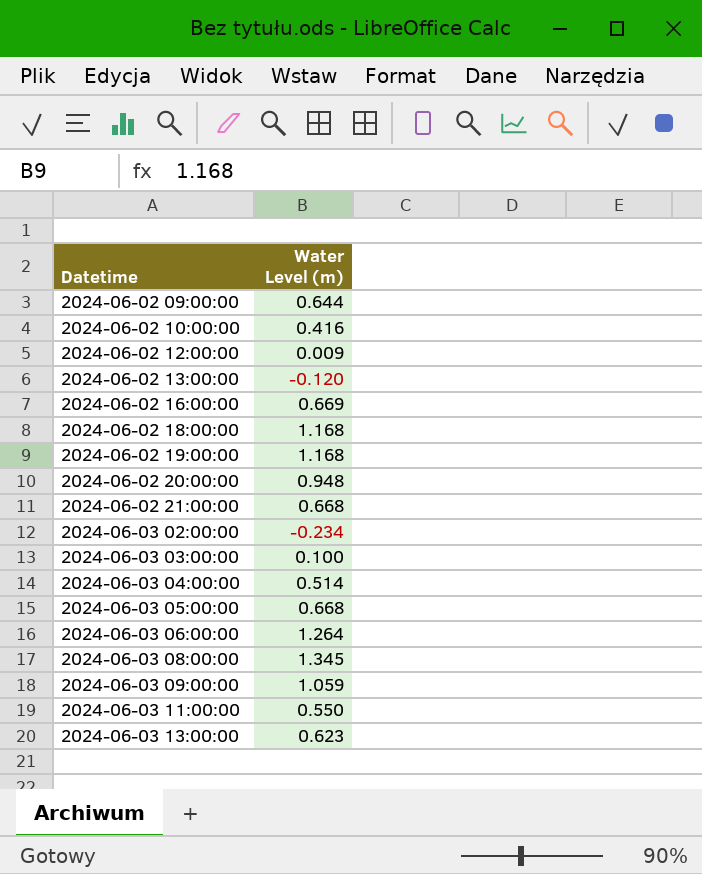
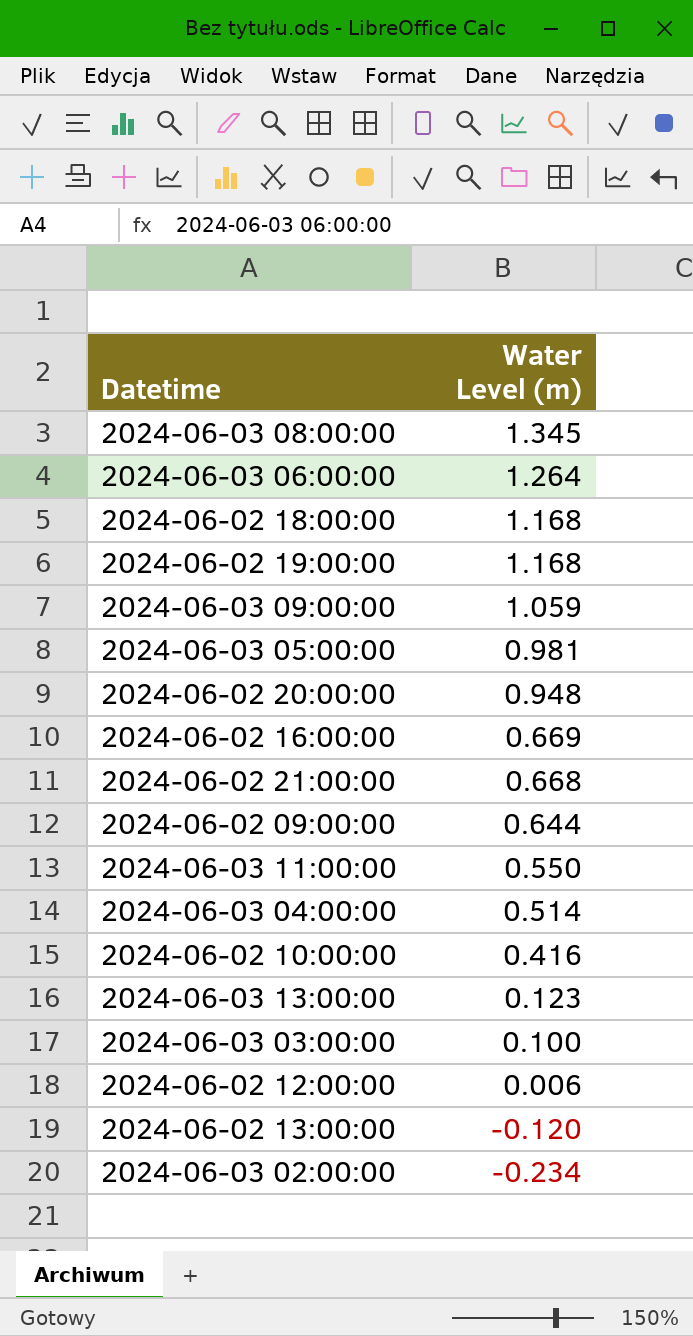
row order: Datetime ascending -> Water Level (m) descending
2024-06-03 05:00:00 | Water Level (m): 0.668 -> 0.981
2024-06-03 13:00:00 | Water Level (m): 0.623 -> 0.123
2024-06-02 12:00:00 | Water Level (m): 0.009 -> 0.006

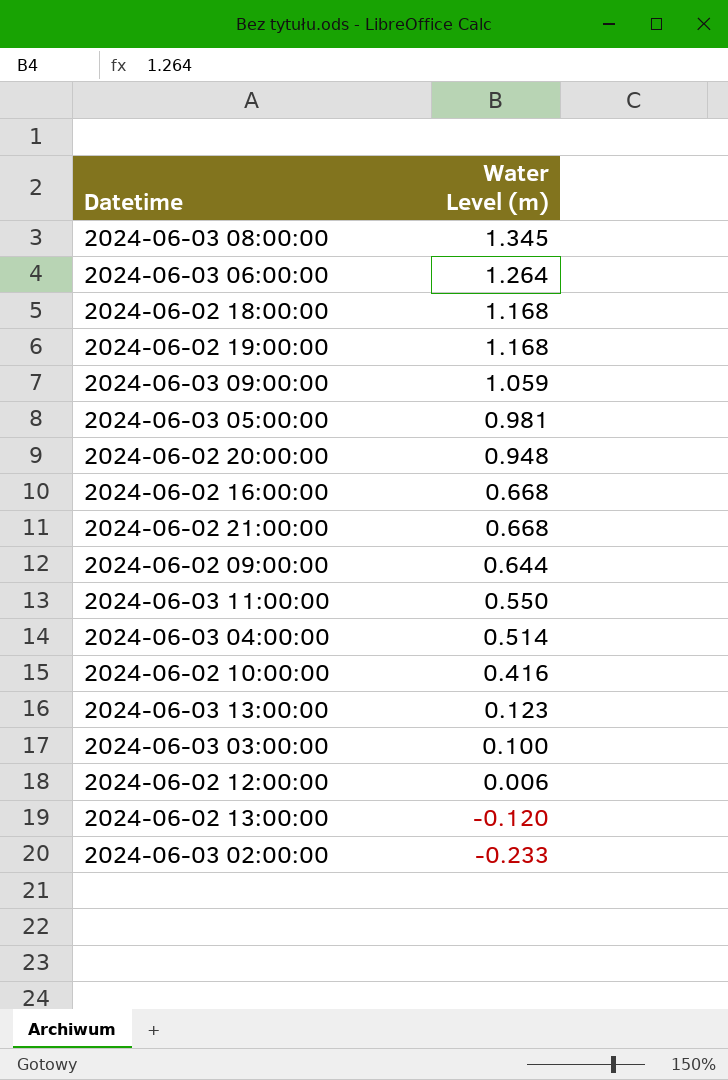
2024-06-02 16:00:00 | Water Level (m): 0.669 -> 0.668
2024-06-03 02:00:00 | Water Level (m): -0.234 -> -0.233

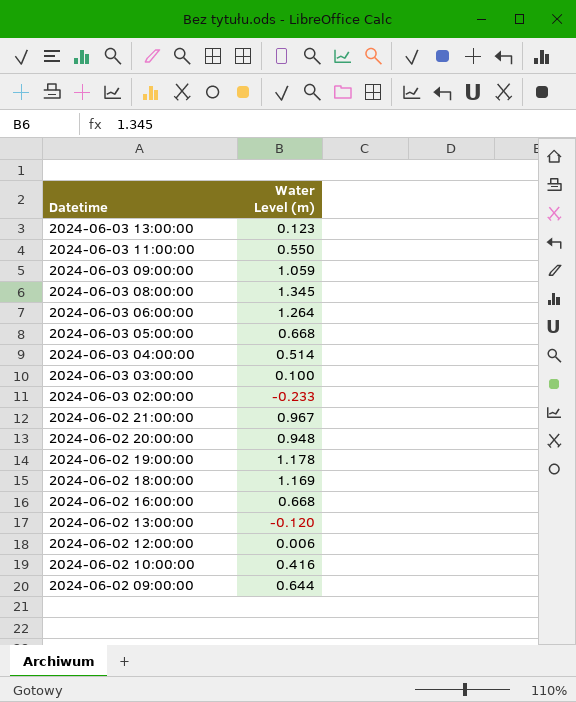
row order: Water Level (m) descending -> Datetime descending
2024-06-03 05:00:00 | Water Level (m): 0.981 -> 0.668
2024-06-02 21:00:00 | Water Level (m): 0.668 -> 0.967
2024-06-02 19:00:00 | Water Level (m): 1.168 -> 1.178
2024-06-02 18:00:00 | Water Level (m): 1.168 -> 1.169

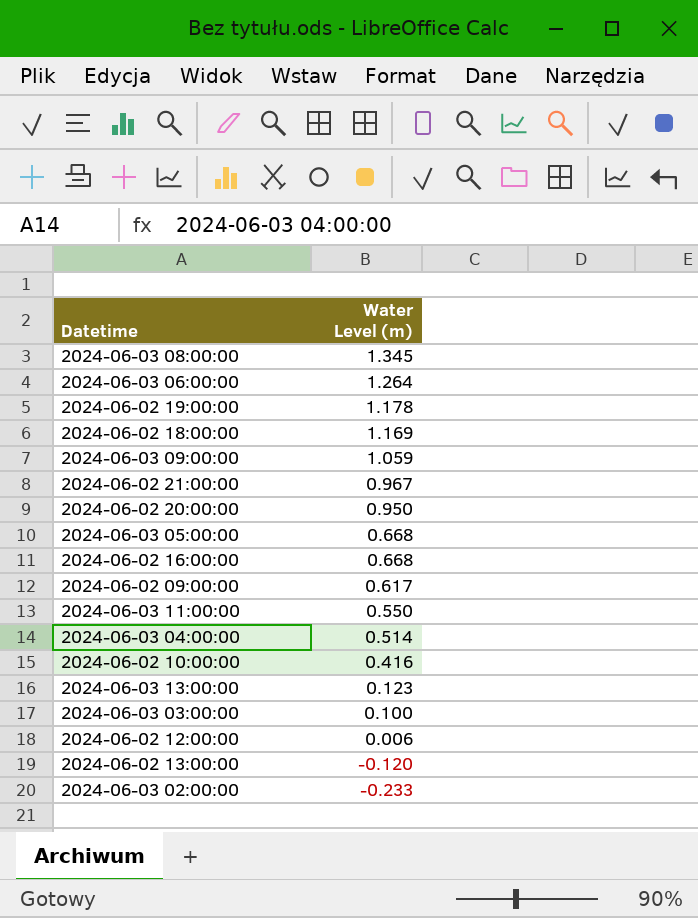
row order: Datetime descending -> Water Level (m) descending
2024-06-02 20:00:00 | Water Level (m): 0.948 -> 0.950
2024-06-02 09:00:00 | Water Level (m): 0.644 -> 0.617

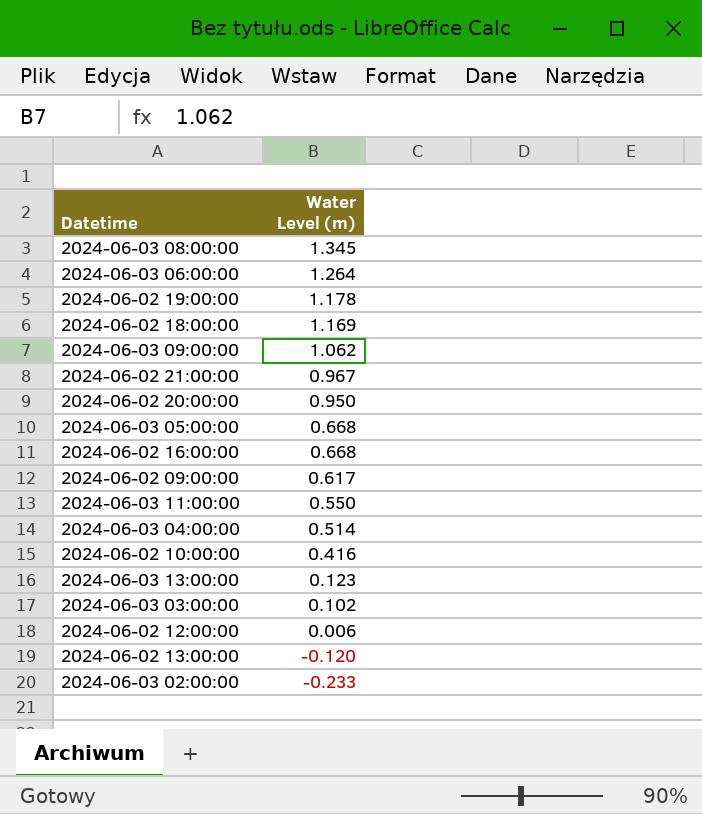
2024-06-03 09:00:00 | Water Level (m): 1.059 -> 1.062
2024-06-03 03:00:00 | Water Level (m): 0.100 -> 0.102

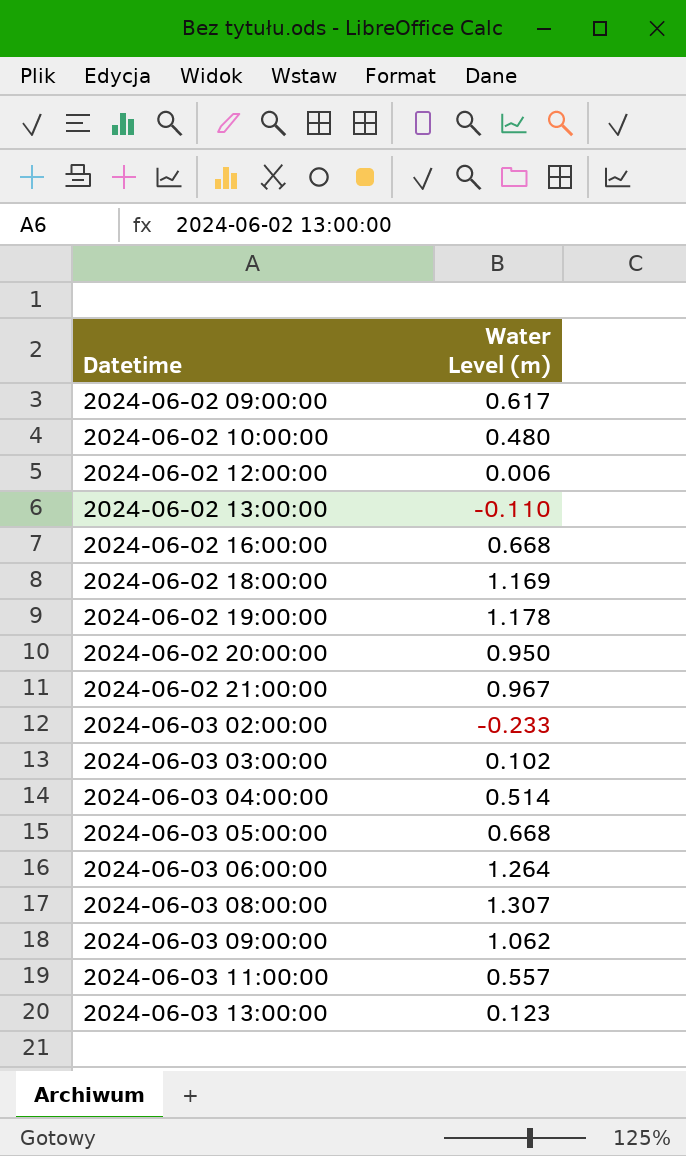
row order: Water Level (m) descending -> Datetime ascending
2024-06-02 10:00:00 | Water Level (m): 0.416 -> 0.480
2024-06-02 13:00:00 | Water Level (m): -0.120 -> -0.110
2024-06-03 08:00:00 | Water Level (m): 1.345 -> 1.307
2024-06-03 11:00:00 | Water Level (m): 0.550 -> 0.557

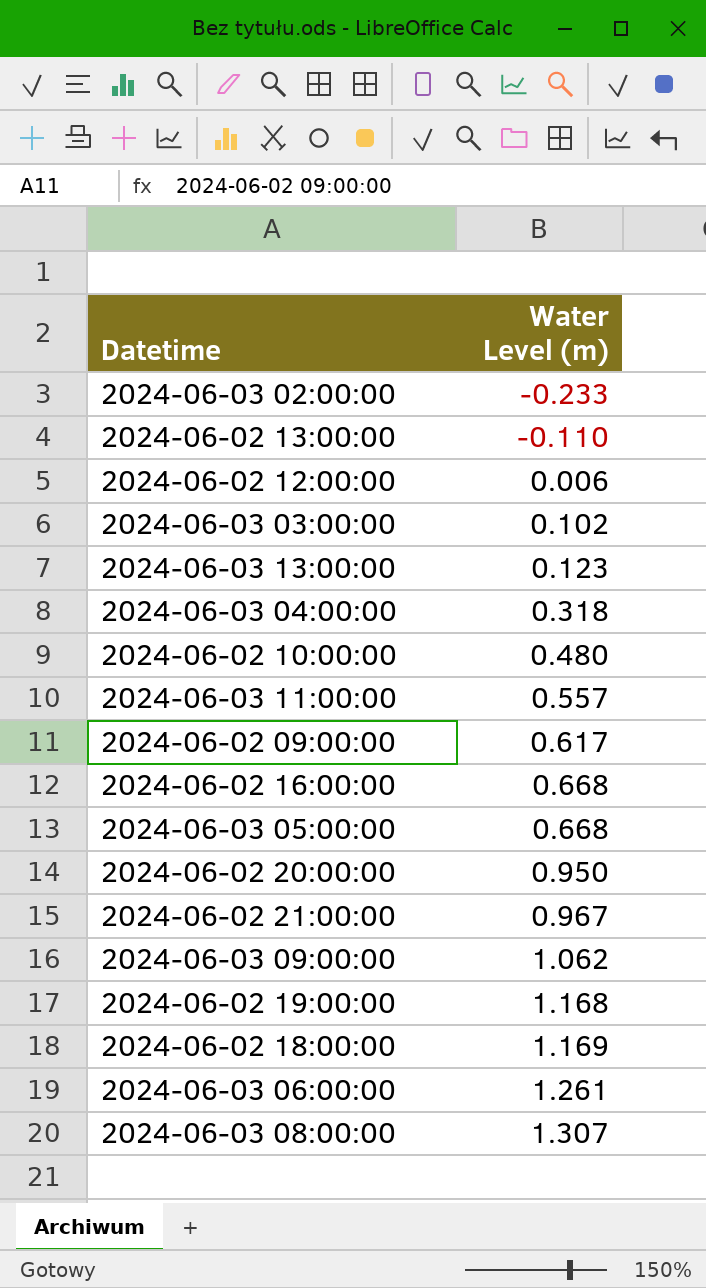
row order: Datetime ascending -> Water Level (m) ascending
2024-06-03 04:00:00 | Water Level (m): 0.514 -> 0.318
2024-06-02 19:00:00 | Water Level (m): 1.178 -> 1.168
2024-06-03 06:00:00 | Water Level (m): 1.264 -> 1.261

